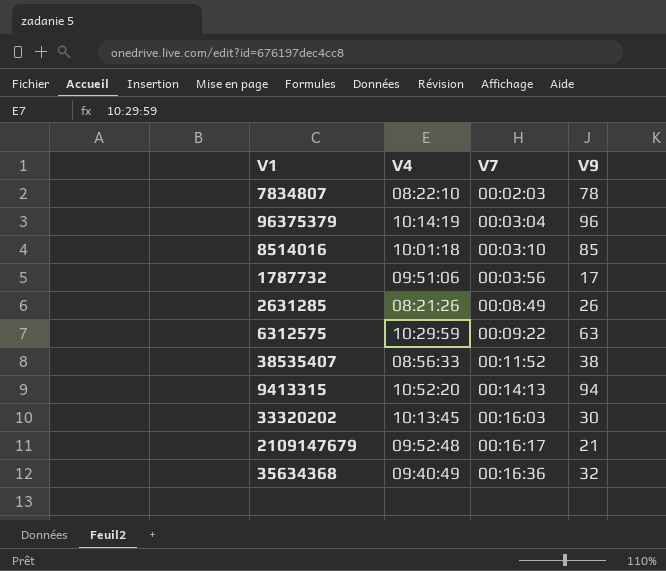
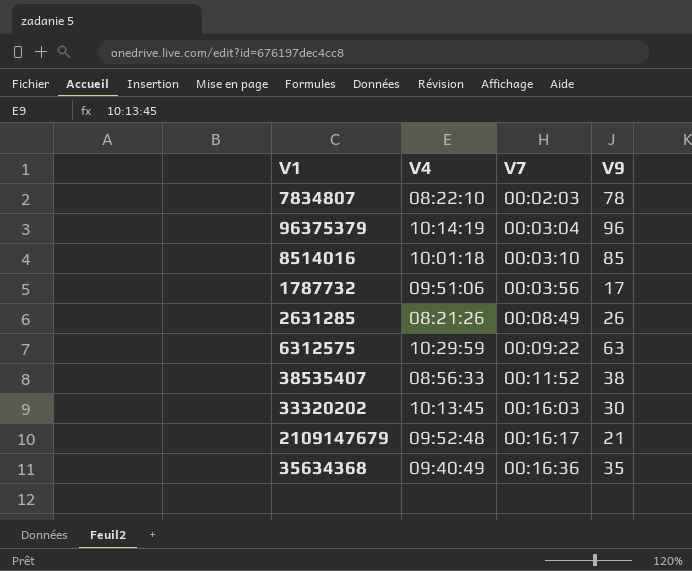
row 9413315: 10:52:20 | 00:14:13 | 94 -> none
35634368 | V9: 32 -> 35

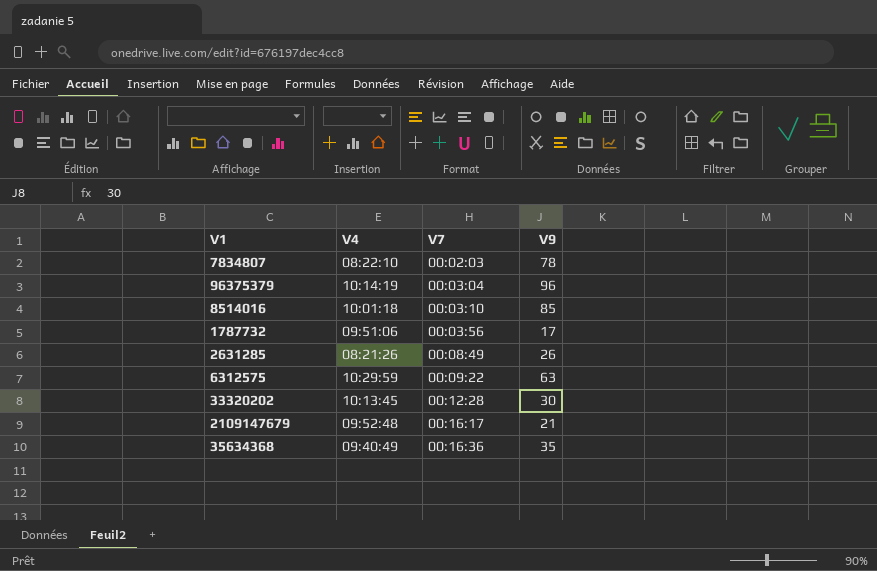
row 38535407: 08:56:33 | 00:11:52 | 38 -> none
33320202 | V7: 00:16:03 -> 00:12:28

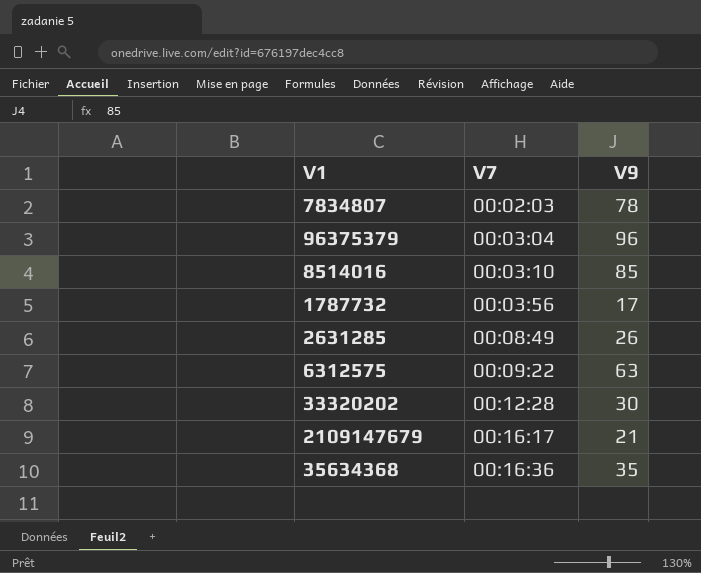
column V4 | position: 2 -> none

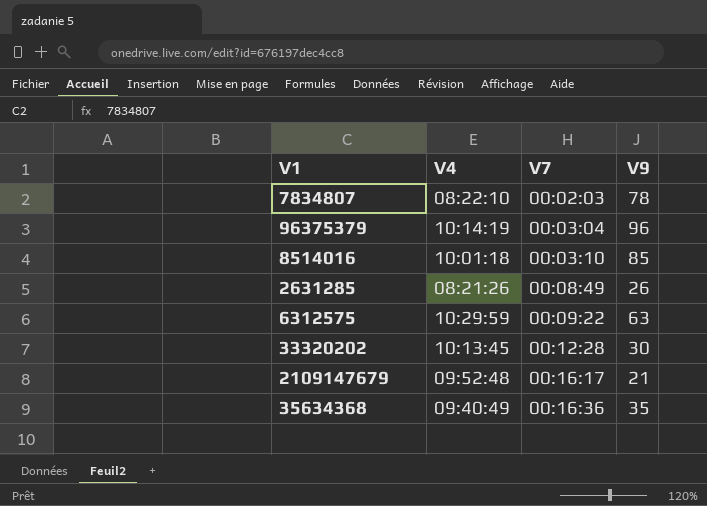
column V4 | position: none -> 2
row 1787732: 00:03:56 | 17 -> none

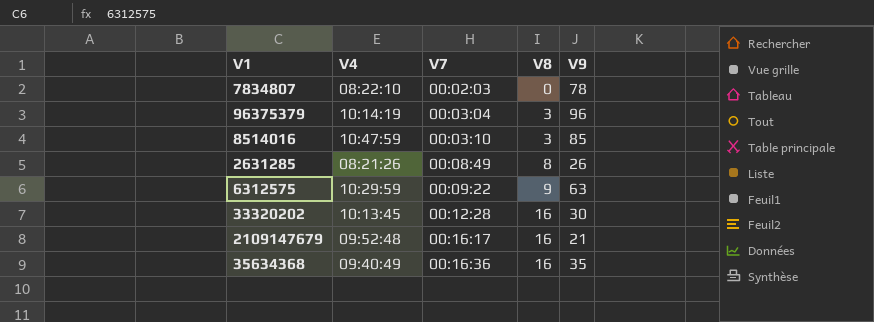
column V8 | position: none -> 4
8514016 | V4: 10:01:18 -> 10:47:59

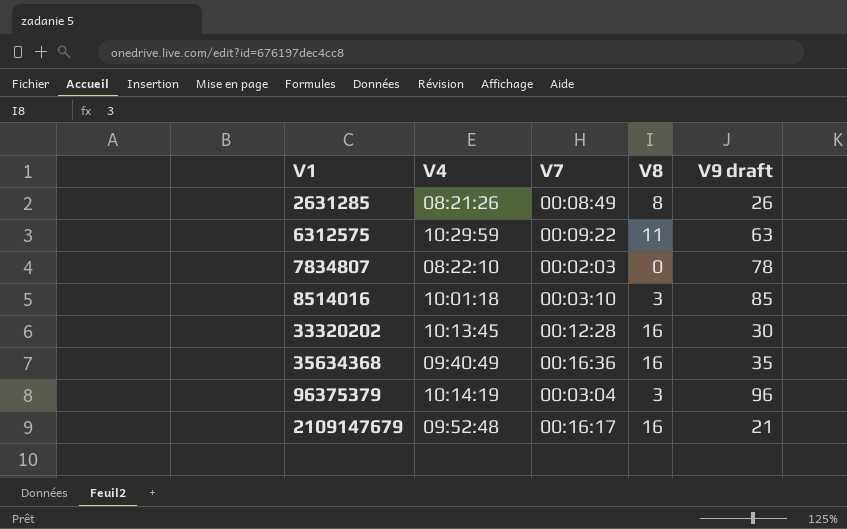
row order: V7 ascending -> V1 ascending
column name: V9 -> V9 draft
6312575 | V8: 9 -> 11
8514016 | V4: 10:47:59 -> 10:01:18

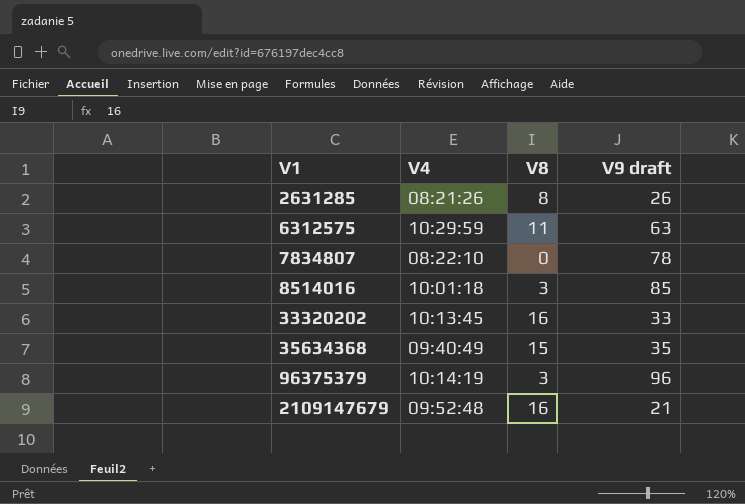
column V7 | position: 3 -> none
33320202 | V9 draft: 30 -> 33
35634368 | V8: 16 -> 15

